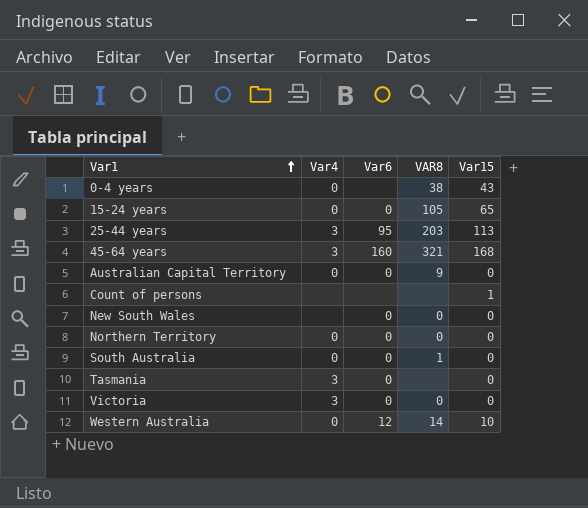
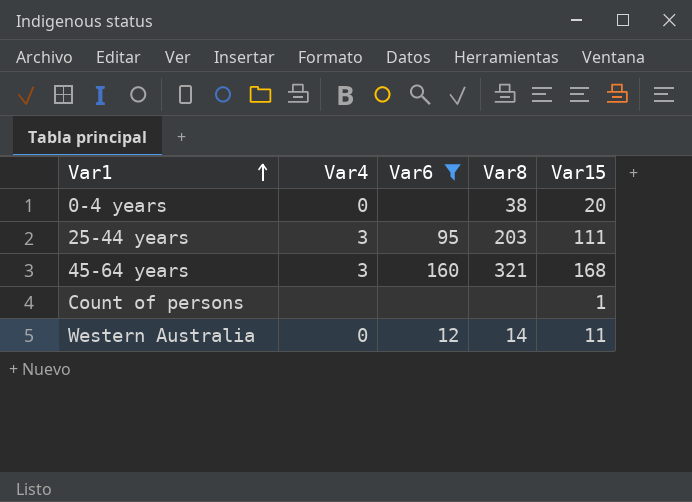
filter: none -> Var6 != 0
column name: VAR8 -> Var8
0-4 years | Var15: 43 -> 20
25-44 years | Var15: 113 -> 111
Western Australia | Var15: 10 -> 11

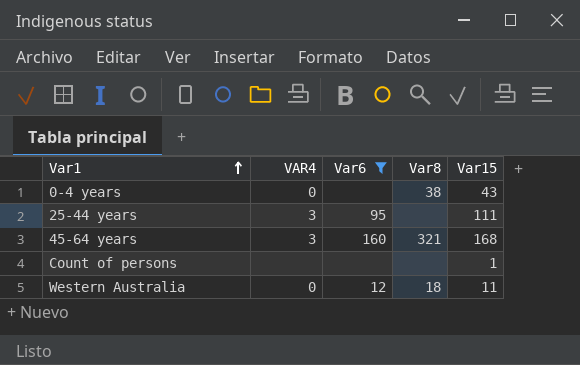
column name: Var4 -> VAR4
0-4 years | Var15: 20 -> 43
25-44 years | Var8: 203 -> none
Western Australia | Var8: 14 -> 18

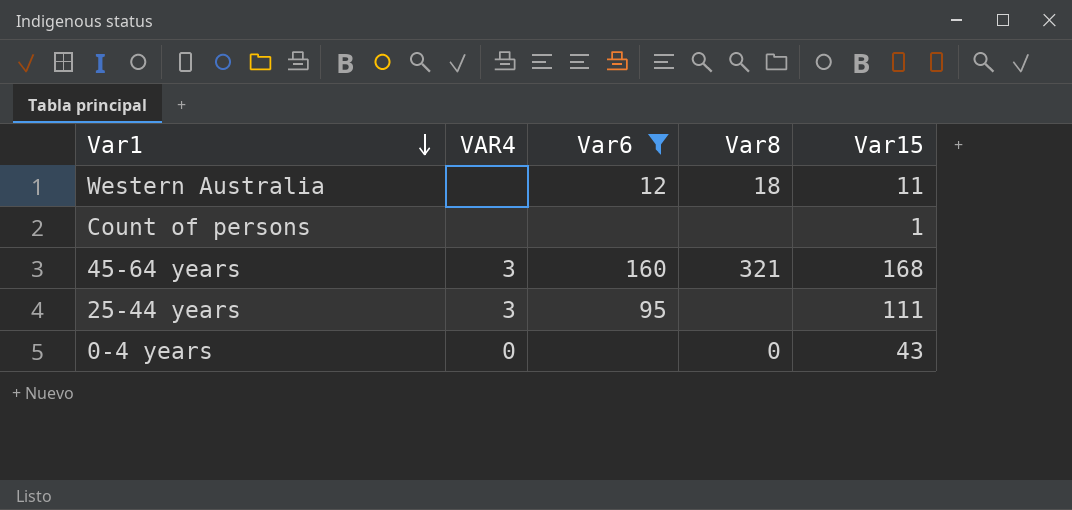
row order: Var1 ascending -> Var1 descending
Western Australia | VAR4: 0 -> none
0-4 years | Var8: 38 -> 0

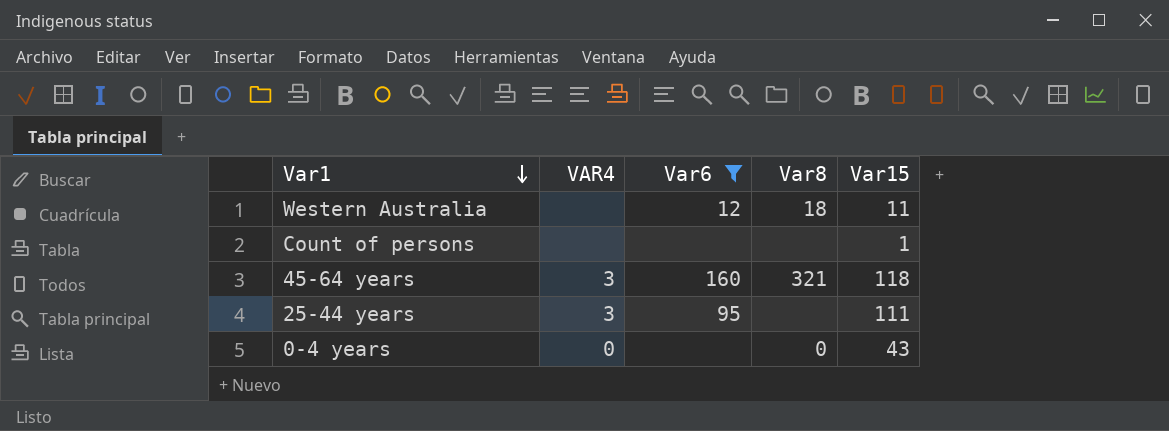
45-64 years | Var15: 168 -> 118

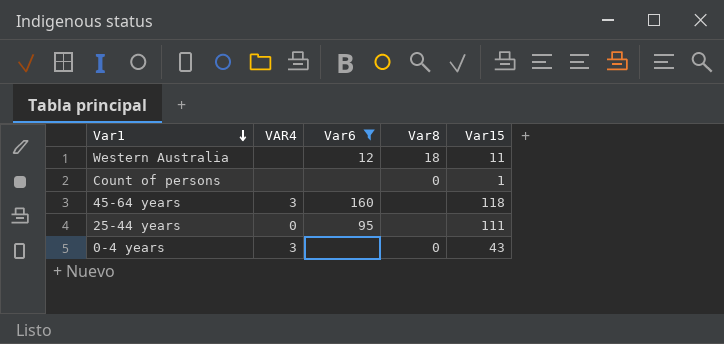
Count of persons | Var8: none -> 0
45-64 years | Var8: 321 -> none
25-44 years | VAR4: 3 -> 0
0-4 years | VAR4: 0 -> 3

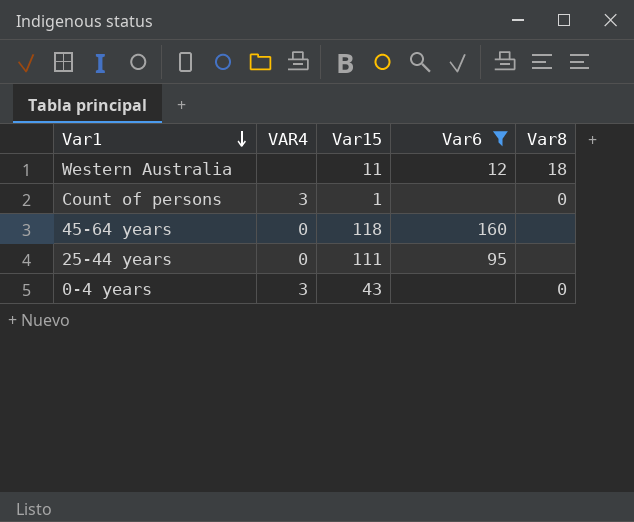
column Var15 | position: 5 -> 3
Count of persons | VAR4: none -> 3
45-64 years | VAR4: 3 -> 0

